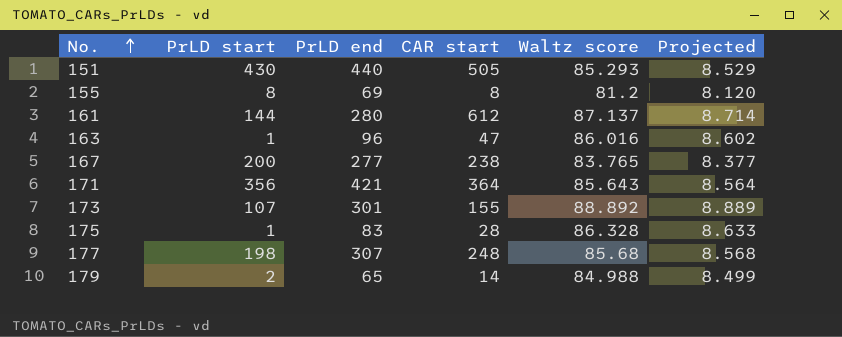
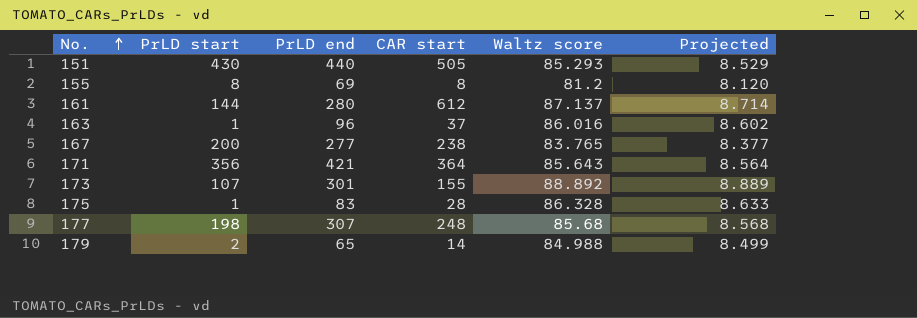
163 | CAR start: 47 -> 37

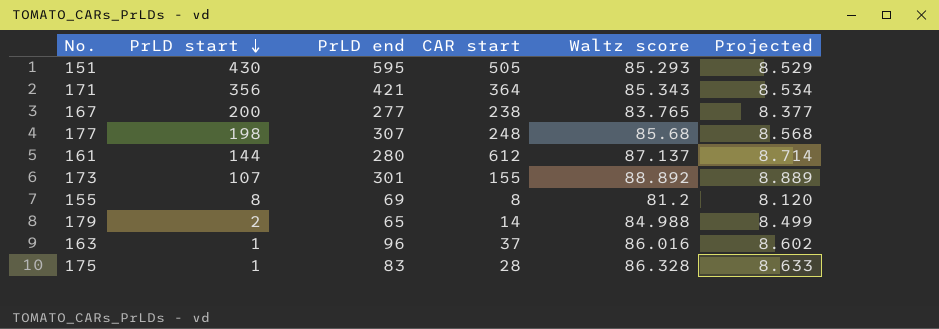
row order: No. ascending -> PrLD start descending
151 | PrLD end: 440 -> 595
171 | Waltz score: 85.643 -> 85.343
171 | Projected: 8.564 -> 8.534

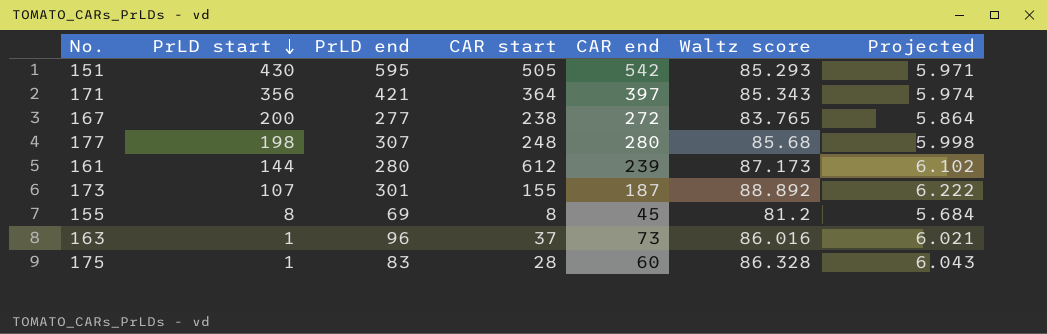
column CAR end | position: none -> 5
column Projected | formula: [Waltz score] * 0.1 -> [Waltz score] * 0.07
row 179: 2 | 65 | 14 | 84.988 | 8.499 -> none
161 | Waltz score: 87.137 -> 87.173

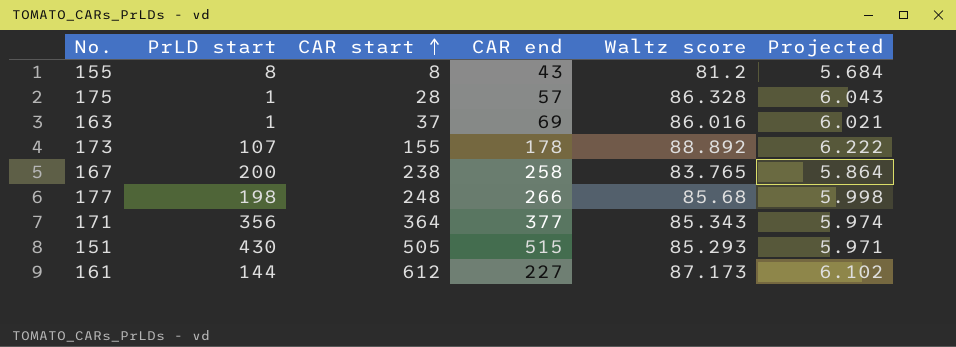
row order: PrLD start descending -> CAR start ascending
column PrLD end | position: 3 -> none
155 | CAR end: 45 -> 43
175 | CAR end: 60 -> 57
163 | CAR end: 73 -> 69
173 | CAR end: 187 -> 178
167 | CAR end: 272 -> 258
177 | CAR end: 280 -> 266
171 | CAR end: 397 -> 377
151 | CAR end: 542 -> 515
161 | CAR end: 239 -> 227

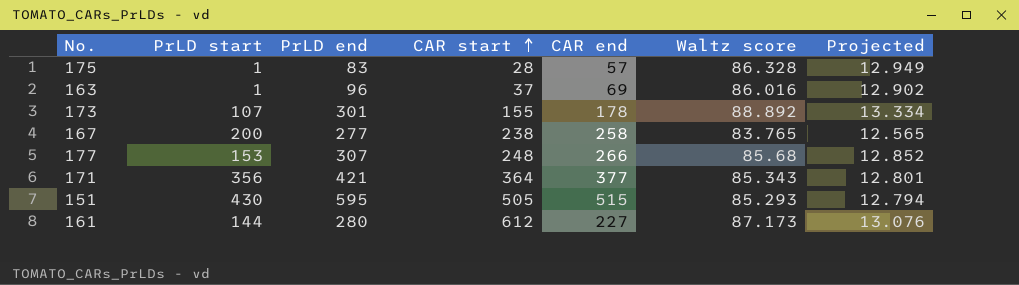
column PrLD end | position: none -> 3
column Projected | formula: [Waltz score] * 0.07 -> [Waltz score] * 0.15
row 155: 8 | 8 | 43 | 81.2 | 5.684 -> none
177 | PrLD start: 198 -> 153

